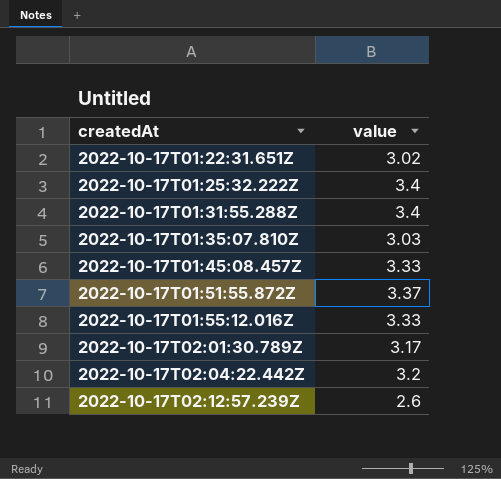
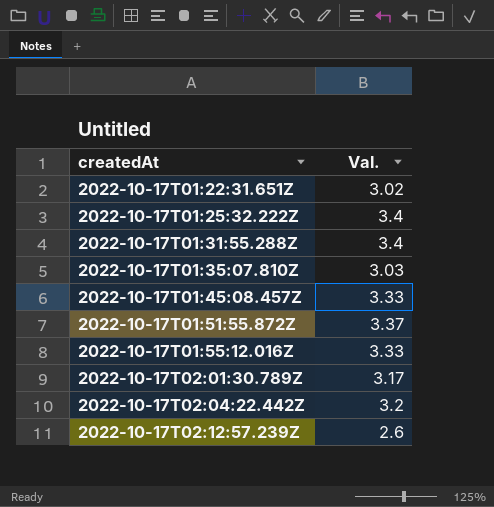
column name: value -> Val.

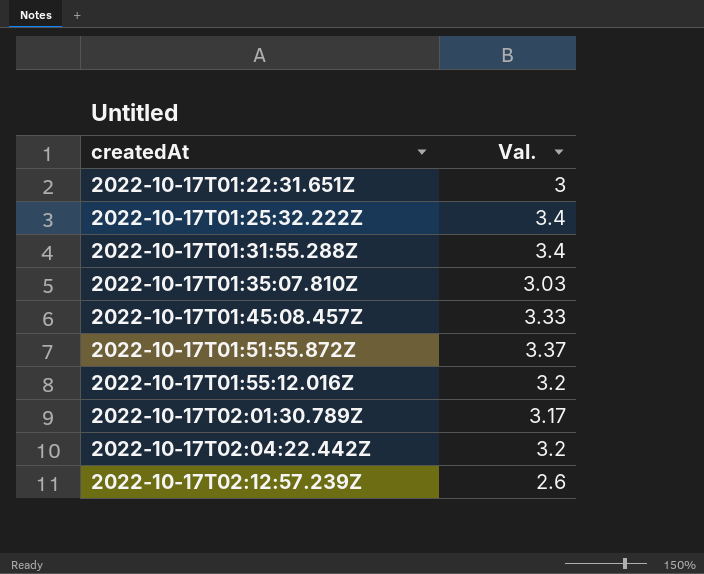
2022-10-17T01:22:31.651Z | Val.: 3.02 -> 3
2022-10-17T01:55:12.016Z | Val.: 3.33 -> 3.2

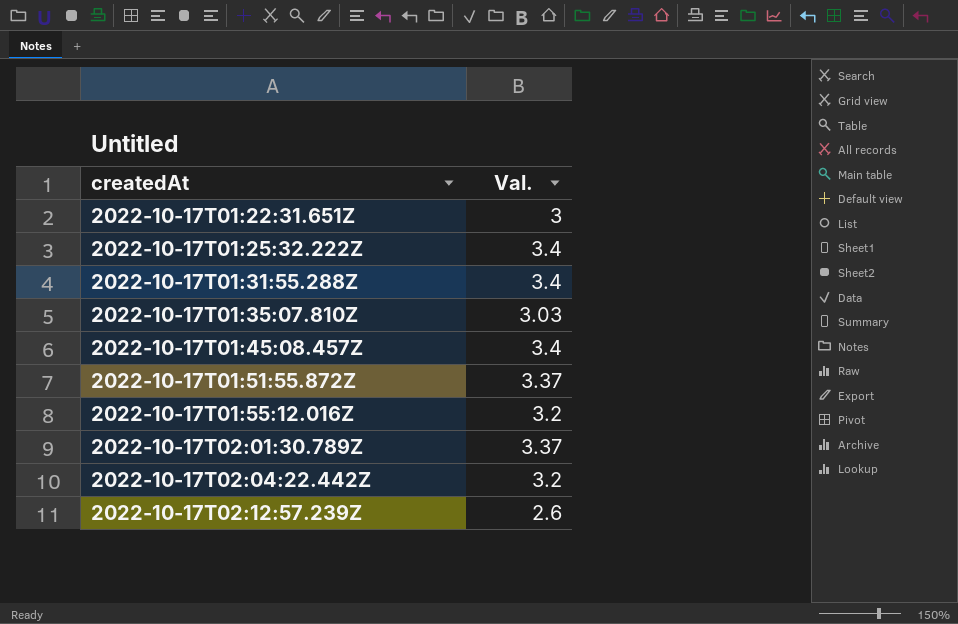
2022-10-17T01:45:08.457Z | Val.: 3.33 -> 3.4
2022-10-17T02:01:30.789Z | Val.: 3.17 -> 3.37

